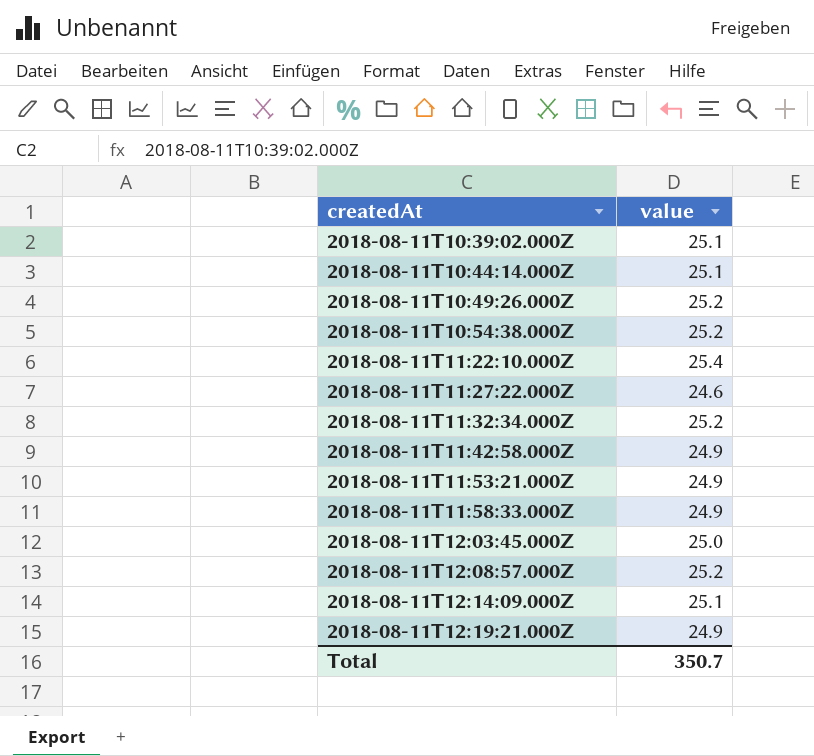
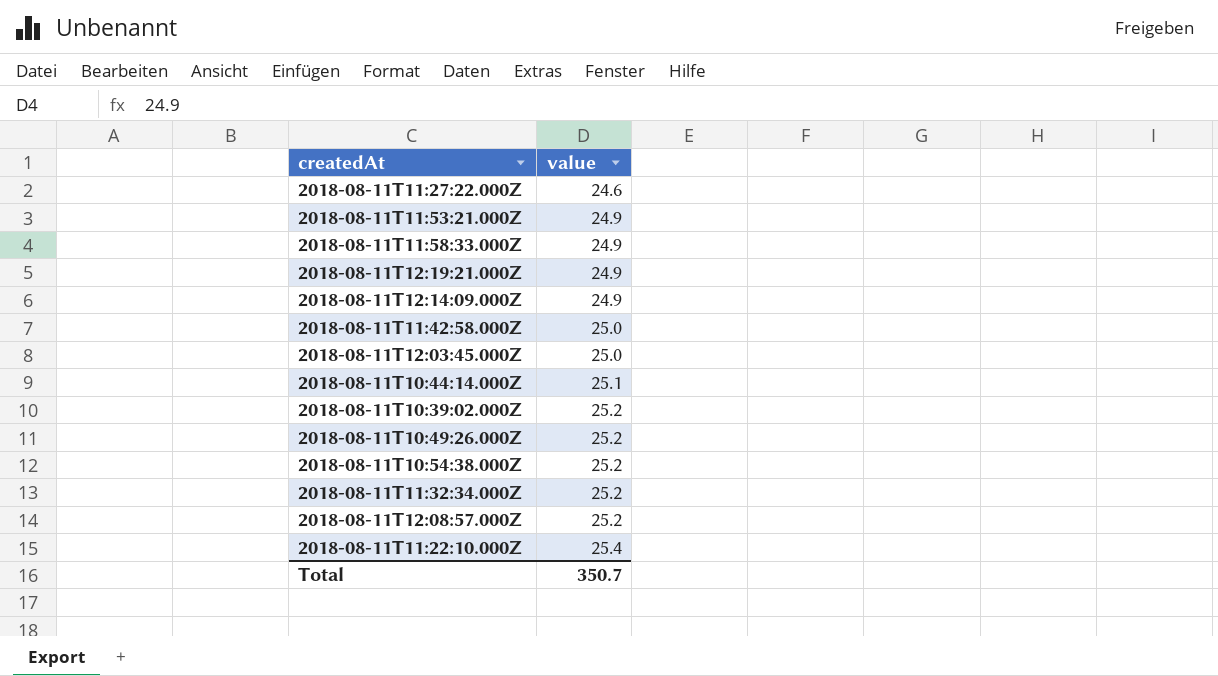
row order: createdAt ascending -> value ascending
2018-08-11T12:14:09.000Z | value: 25.1 -> 24.9
2018-08-11T11:42:58.000Z | value: 24.9 -> 25.0
2018-08-11T10:39:02.000Z | value: 25.1 -> 25.2

